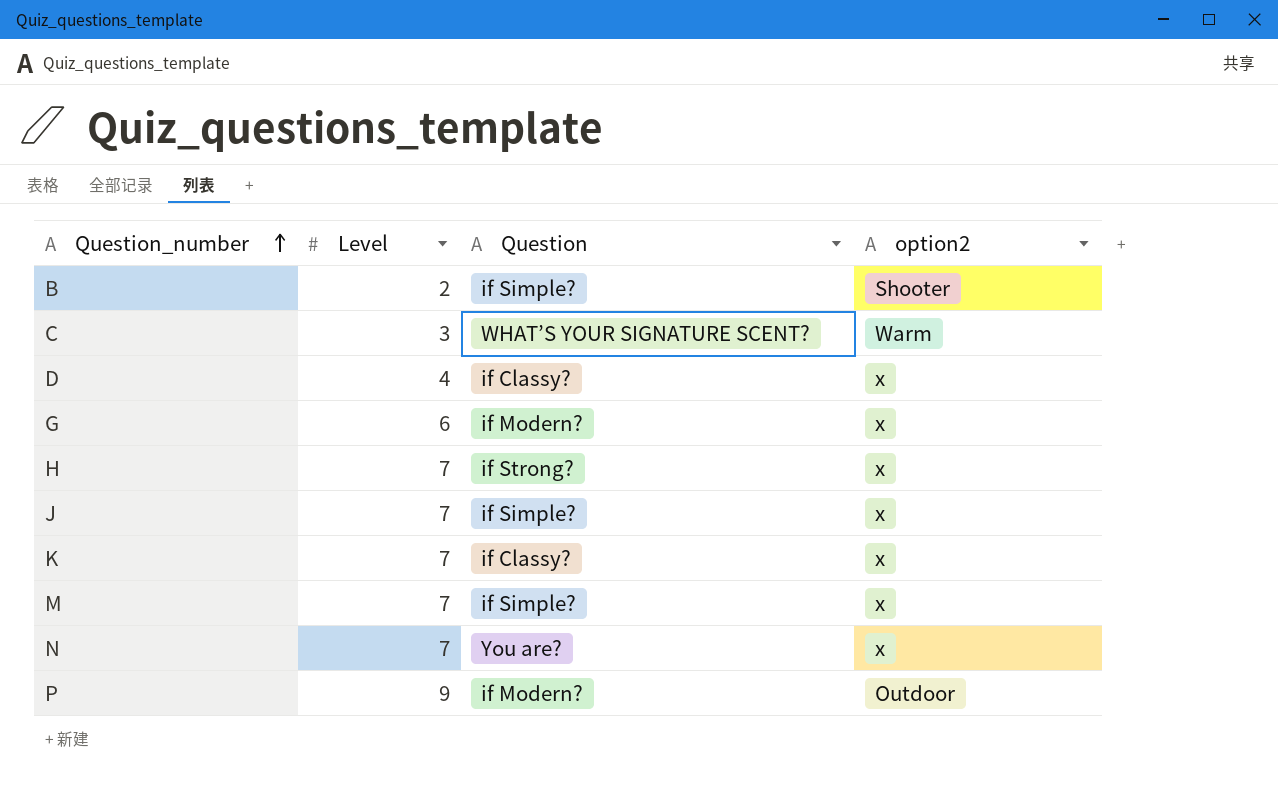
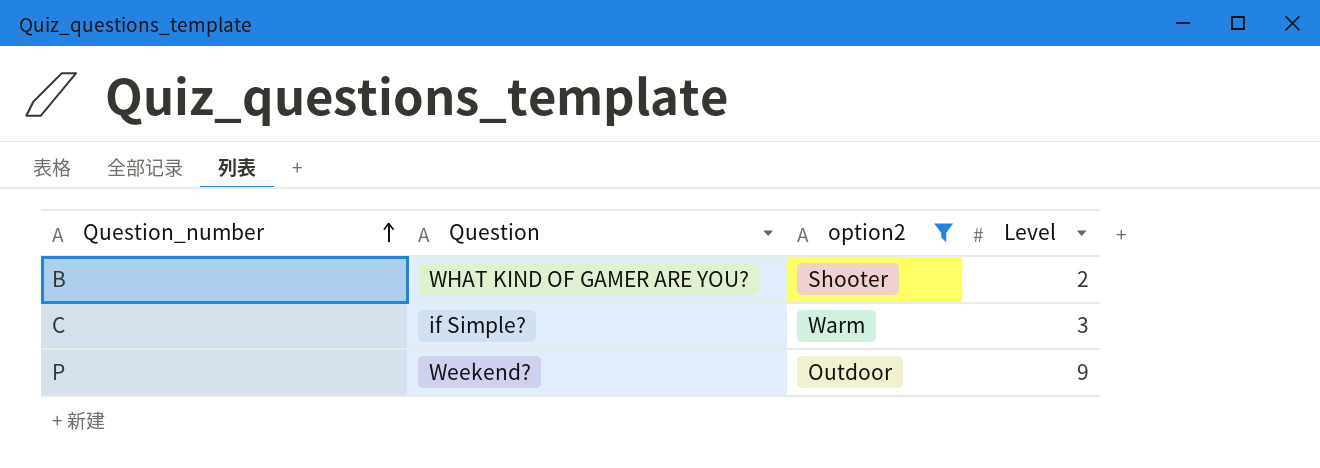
filter: none -> option2 != x
column Level | position: 2 -> 4
B | Question: if Simple? -> WHAT KIND OF GAMER ARE YOU?
C | Question: WHAT’S YOUR SIGNATURE SCENT? -> if Simple?
P | Question: if Modern? -> Weekend?

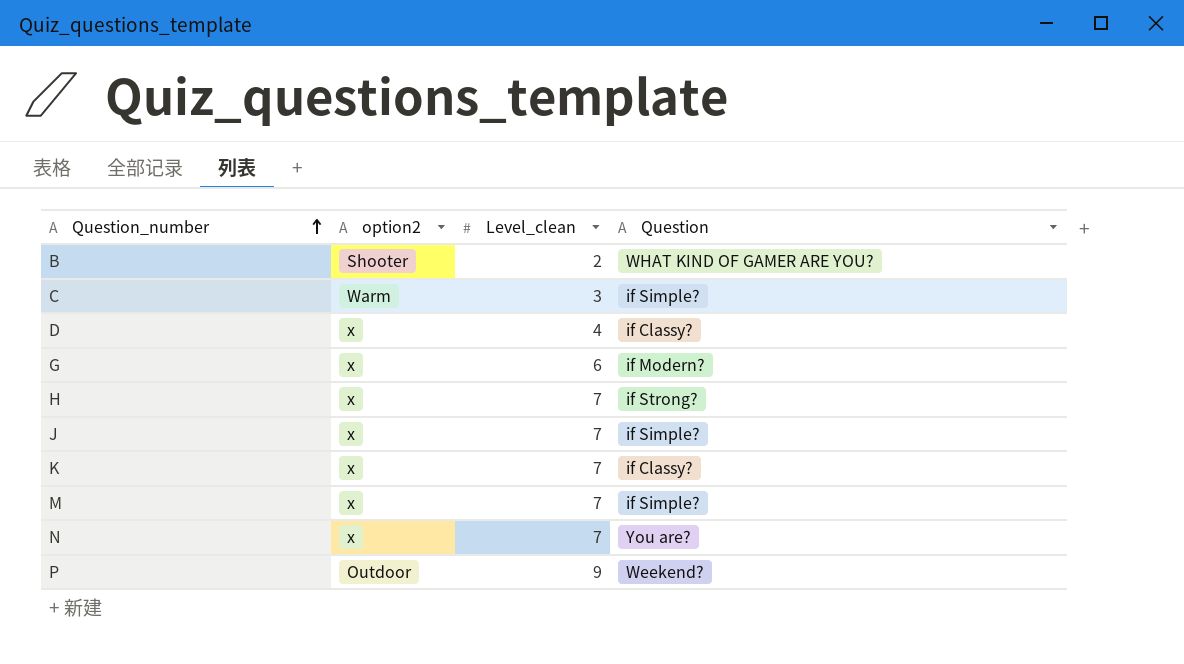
filter: option2 != x -> none
column name: Level -> Level_clean
column Question | position: 2 -> 4

